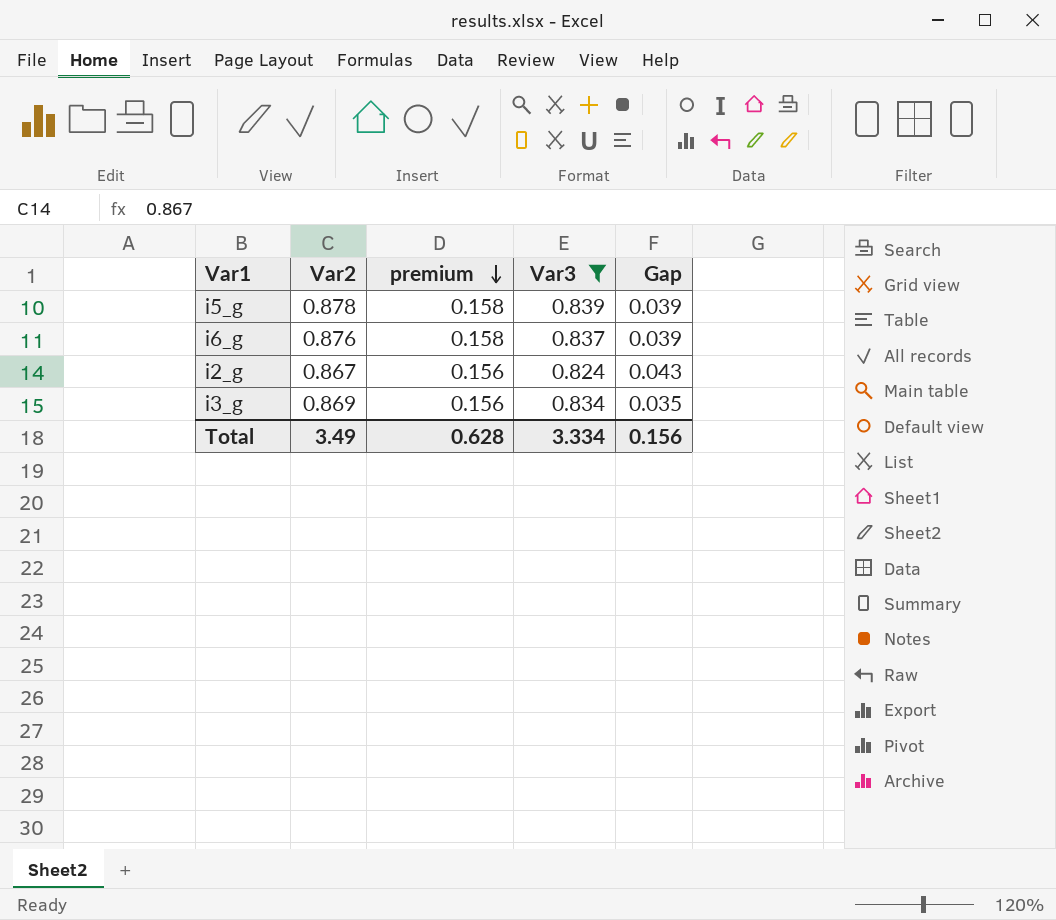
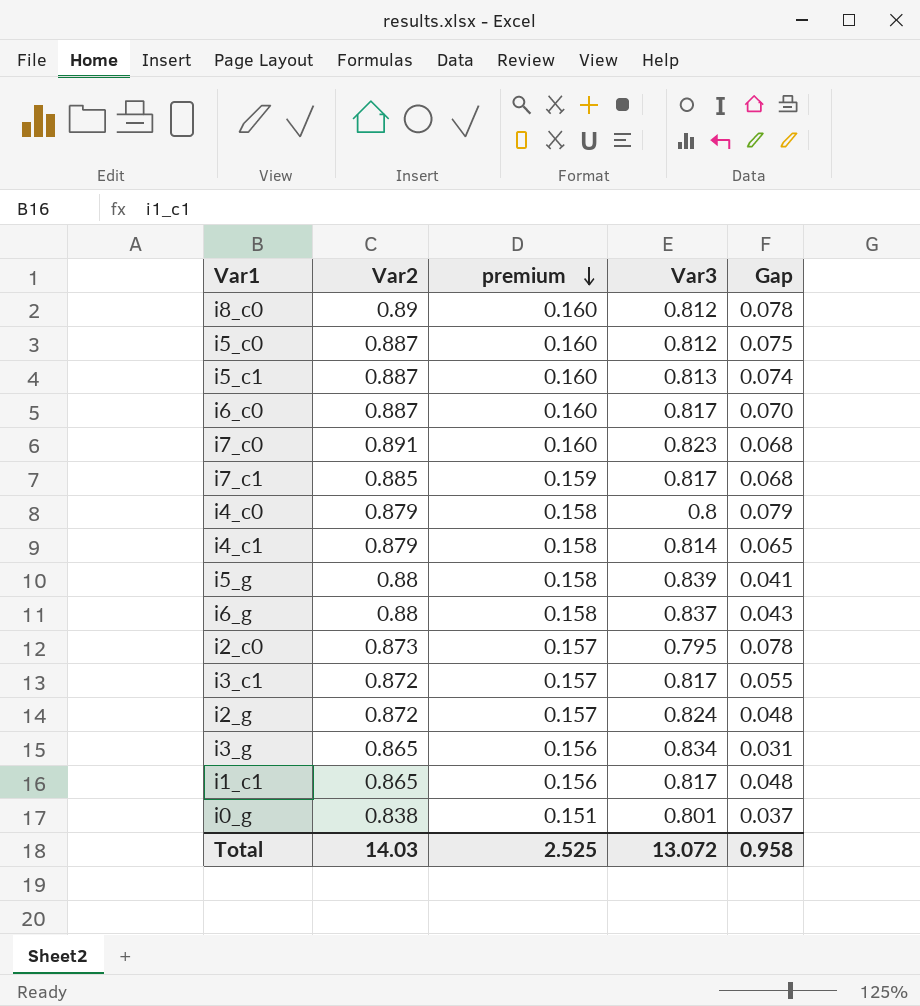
filter: Var3 >= 0.824 -> none
i5_g | Var2: 0.878 -> 0.88
i5_g | Gap: 0.039 -> 0.041
i6_g | Var2: 0.876 -> 0.88
i6_g | Gap: 0.039 -> 0.043
i2_g | Var2: 0.867 -> 0.872
i2_g | premium: 0.156 -> 0.157
i2_g | Gap: 0.043 -> 0.048
i3_g | Var2: 0.869 -> 0.865
i3_g | Gap: 0.035 -> 0.031
Total | Var2: 3.49 -> 14.03
Total | premium: 0.628 -> 2.525
Total | Var3: 3.334 -> 13.072
Total | Gap: 0.156 -> 0.958

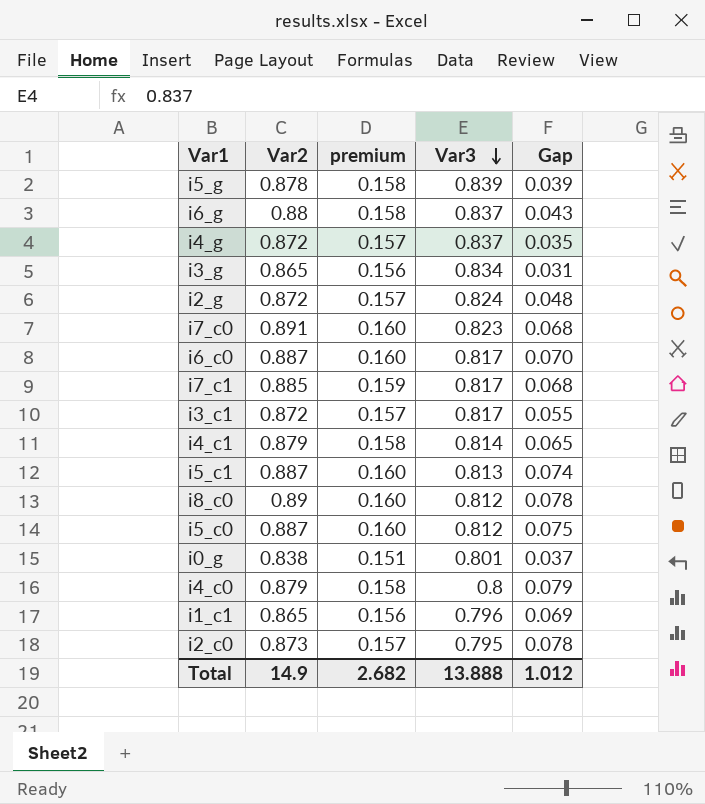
row order: premium descending -> Var3 descending
i5_g | Var2: 0.88 -> 0.878
i5_g | Gap: 0.041 -> 0.039
row i4_g: none -> 0.872 | 0.157 | 0.837 | 0.035
i1_c1 | Var3: 0.817 -> 0.796
i1_c1 | Gap: 0.048 -> 0.069
Total | Var2: 14.03 -> 14.9
Total | premium: 2.525 -> 2.682
Total | Var3: 13.072 -> 13.888
Total | Gap: 0.958 -> 1.012

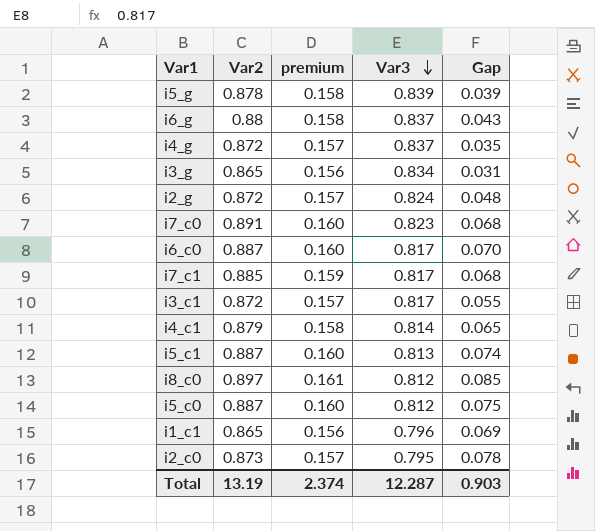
row i0_g: 0.838 | 0.151 | 0.801 | 0.037 -> none
row i4_c0: 0.879 | 0.158 | 0.8 | 0.079 -> none
i8_c0 | Var2: 0.89 -> 0.897
i8_c0 | premium: 0.160 -> 0.161
i8_c0 | Gap: 0.078 -> 0.085
Total | Var2: 14.9 -> 13.19
Total | premium: 2.682 -> 2.374
Total | Var3: 13.888 -> 12.287
Total | Gap: 1.012 -> 0.903

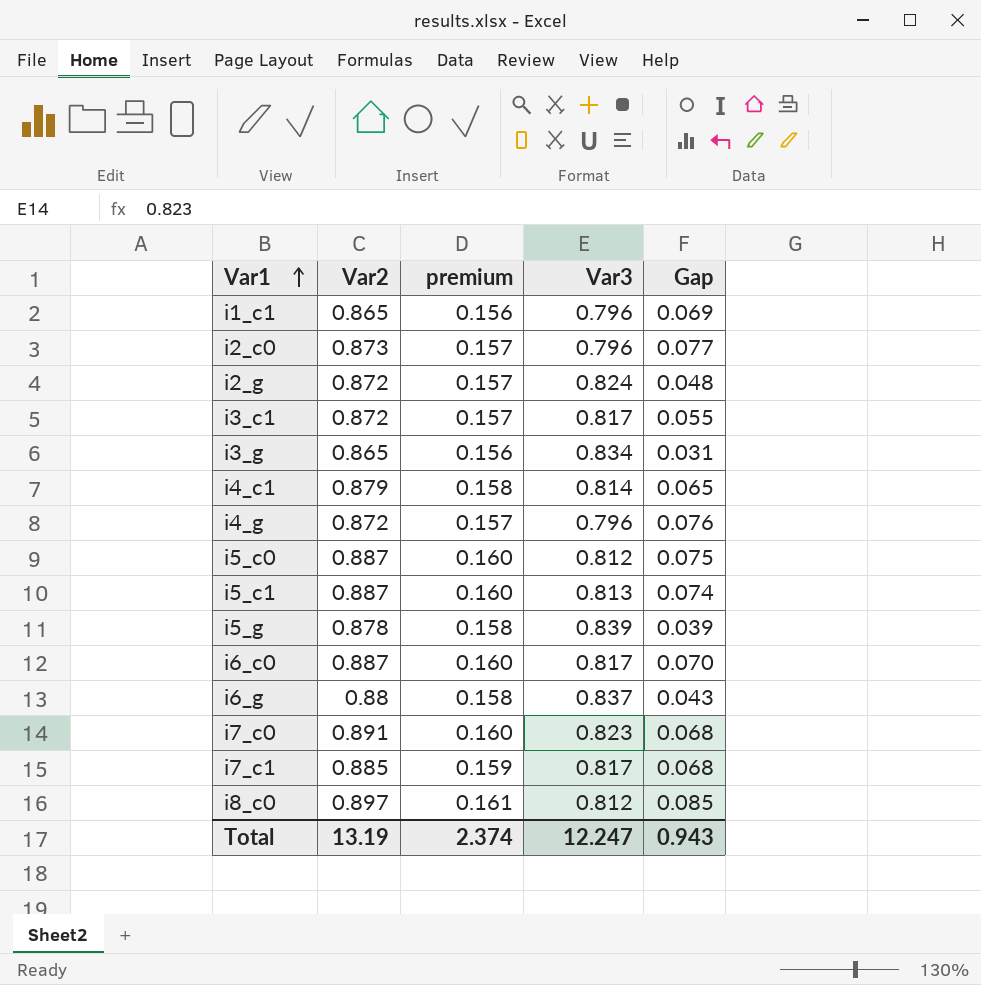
row order: Var3 descending -> Var1 ascending
i2_c0 | Var3: 0.795 -> 0.796
i2_c0 | Gap: 0.078 -> 0.077
i4_g | Var3: 0.837 -> 0.796
i4_g | Gap: 0.035 -> 0.076
Total | Var3: 12.287 -> 12.247
Total | Gap: 0.903 -> 0.943

